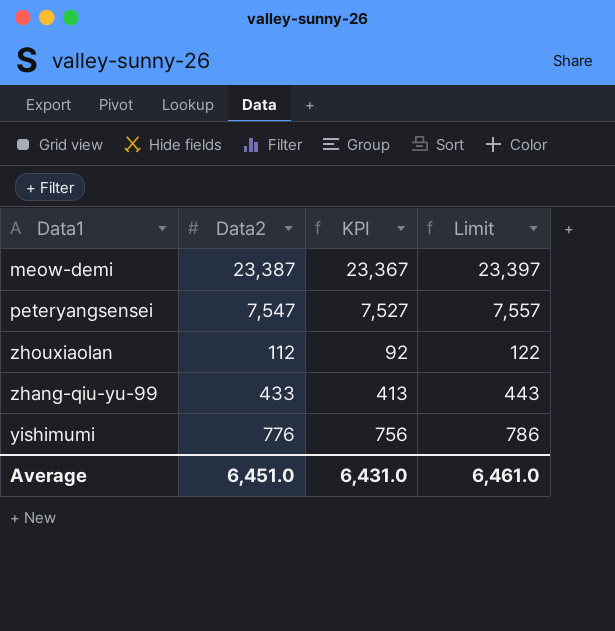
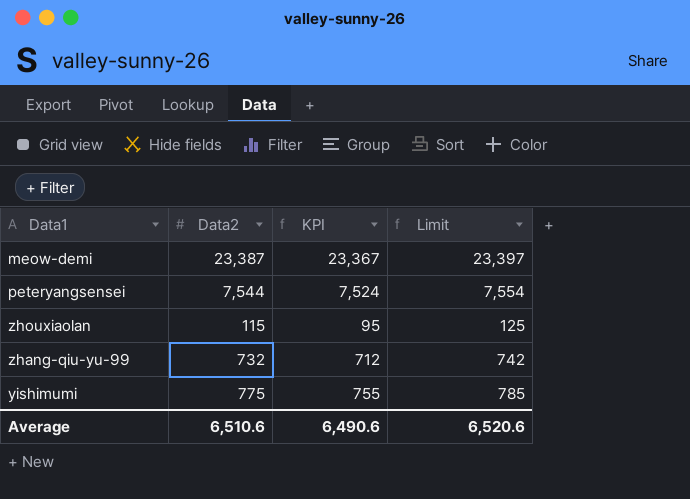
peteryangsensei | Data2: 7,547 -> 7,544
peteryangsensei | KPI: 7,527 -> 7,524
peteryangsensei | Limit: 7,557 -> 7,554
zhouxiaolan | Data2: 112 -> 115
zhouxiaolan | KPI: 92 -> 95
zhouxiaolan | Limit: 122 -> 125
zhang-qiu-yu-99 | Data2: 433 -> 732
zhang-qiu-yu-99 | KPI: 413 -> 712
zhang-qiu-yu-99 | Limit: 443 -> 742
yishimumi | Data2: 776 -> 775
yishimumi | KPI: 756 -> 755
yishimumi | Limit: 786 -> 785
Average | Data2: 6,451.0 -> 6,510.6
Average | KPI: 6,431.0 -> 6,490.6
Average | Limit: 6,461.0 -> 6,520.6

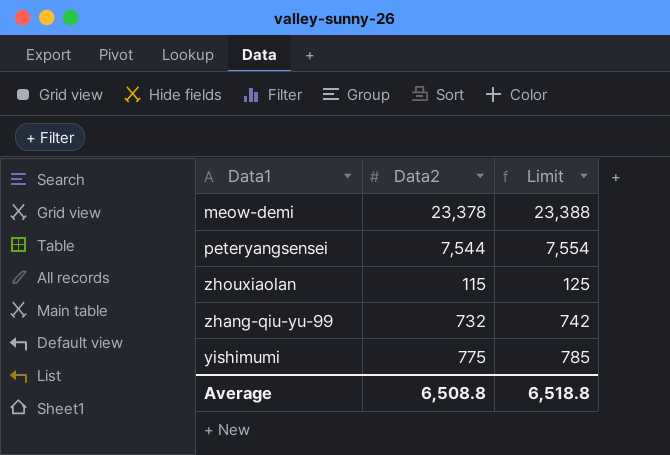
column KPI | formula: [Data2] - 20 -> none
meow-demi | Data2: 23,387 -> 23,378
meow-demi | Limit: 23,397 -> 23,388
Average | Data2: 6,510.6 -> 6,508.8
Average | Limit: 6,520.6 -> 6,518.8

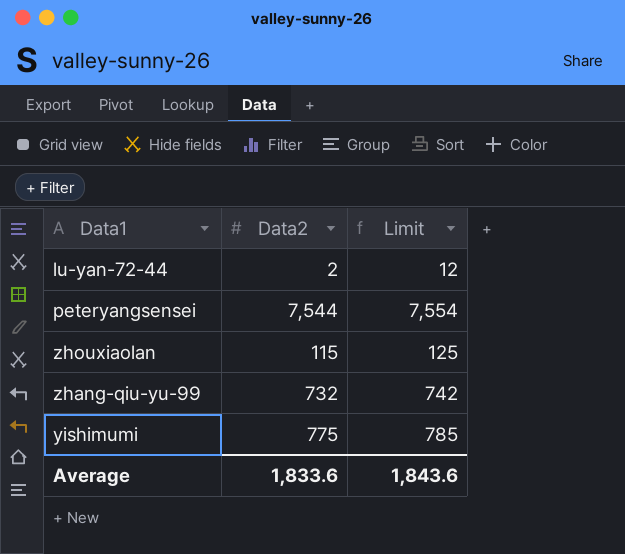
row meow-demi: 23,378 | 23,388 -> none
row lu-yan-72-44: none -> 2 | 12
Average | Data2: 6,508.8 -> 1,833.6
Average | Limit: 6,518.8 -> 1,843.6

